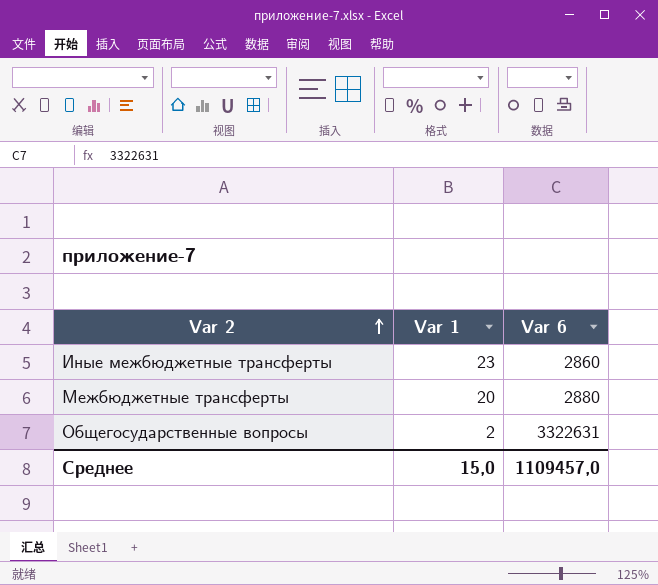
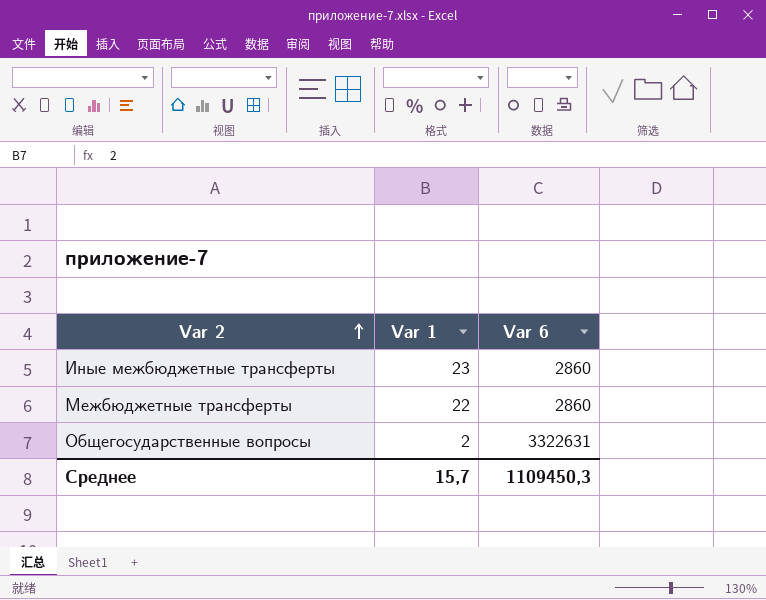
Межбюджетные трансферты | Var 1: 20 -> 22
Межбюджетные трансферты | Var 6: 2880 -> 2860
Среднее | Var 1: 15,0 -> 15,7
Среднее | Var 6: 1109457,0 -> 1109450,3

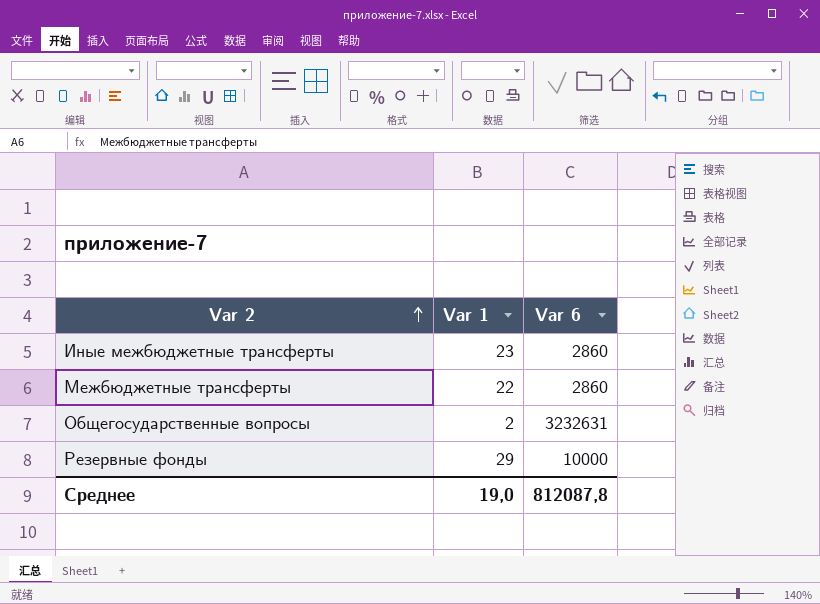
Общегосударственные вопросы | Var 6: 3322631 -> 3232631
row Резервные фонды: none -> 29 | 10000
Среднее | Var 1: 15,7 -> 19,0
Среднее | Var 6: 1109450,3 -> 812087,8

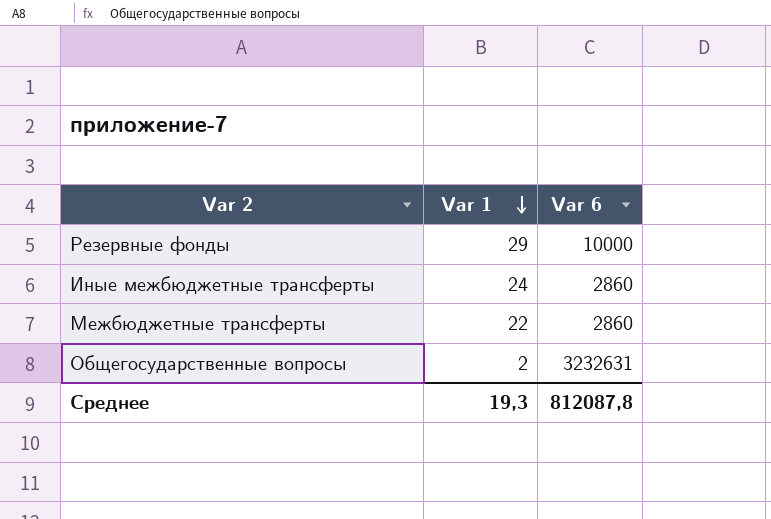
row order: Var 2 ascending -> Var 1 descending
Иные межбюджетные трансферты | Var 1: 23 -> 24
Среднее | Var 1: 19,0 -> 19,3

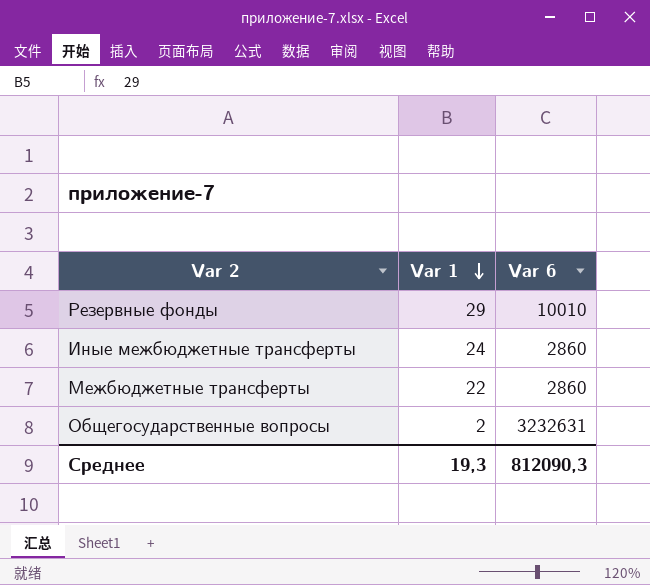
Резервные фонды | Var 6: 10000 -> 10010
Среднее | Var 6: 812087,8 -> 812090,3

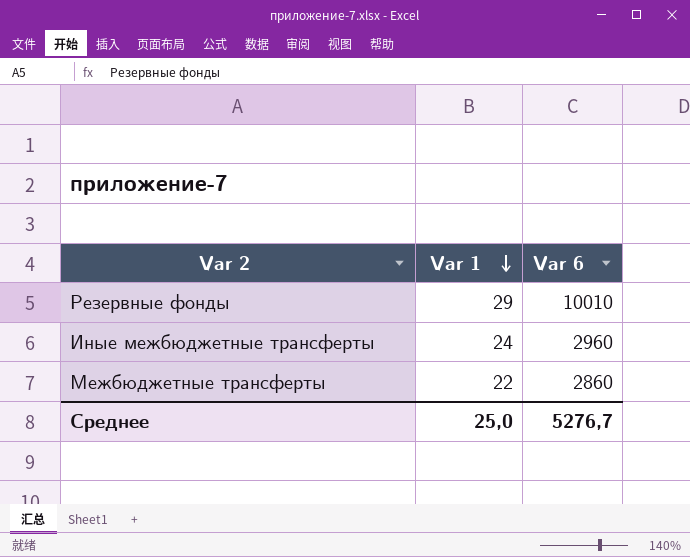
row Общегосударственные вопросы: 2 | 3232631 -> none
Иные межбюджетные трансферты | Var 6: 2860 -> 2960
Среднее | Var 1: 19,3 -> 25,0
Среднее | Var 6: 812090,3 -> 5276,7

